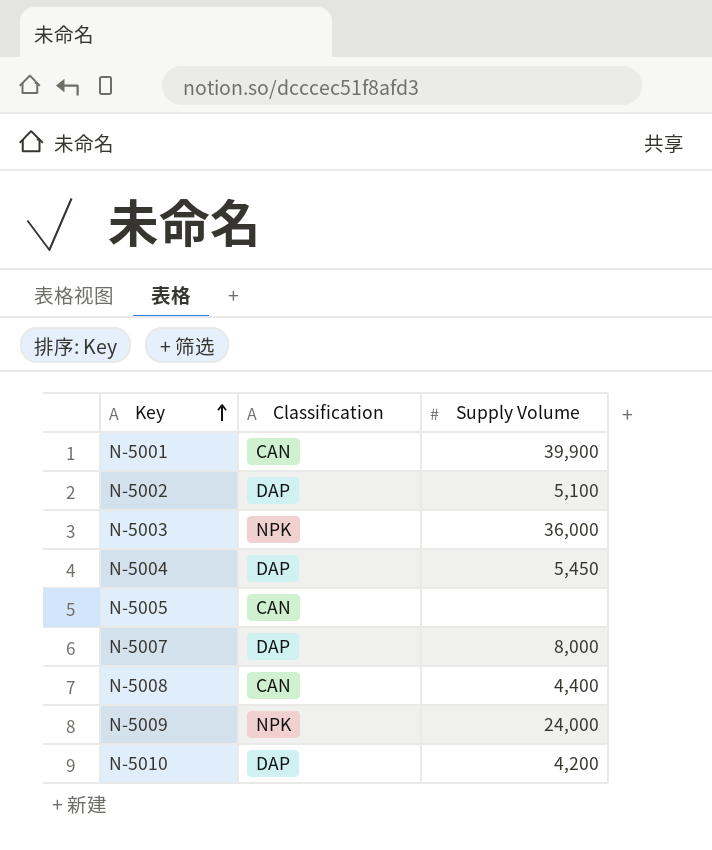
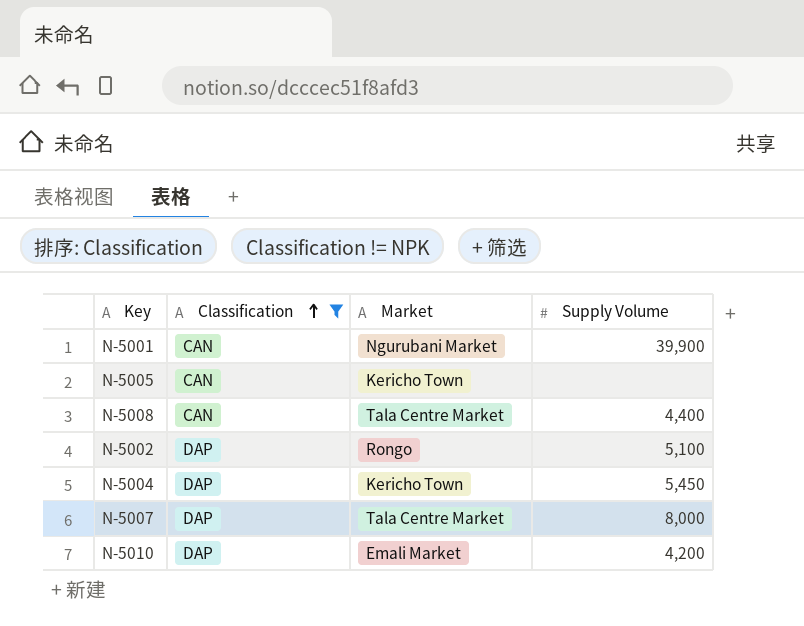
filter: none -> Classification != NPK
row order: Key ascending -> Classification ascending
column Market | position: none -> 3

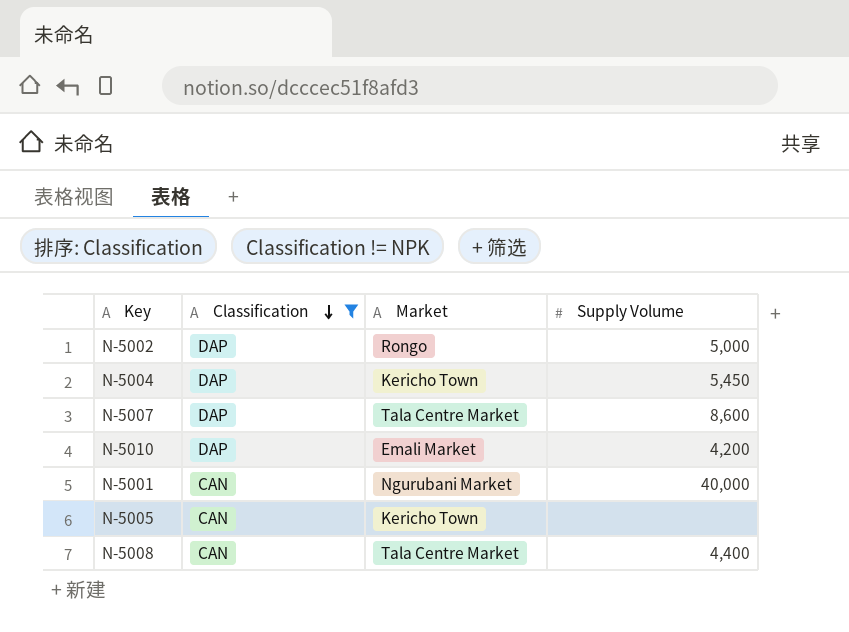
row order: Classification ascending -> Classification descending
N-5002 | Supply Volume: 5,100 -> 5,000
N-5007 | Supply Volume: 8,000 -> 8,600
N-5001 | Supply Volume: 39,900 -> 40,000

